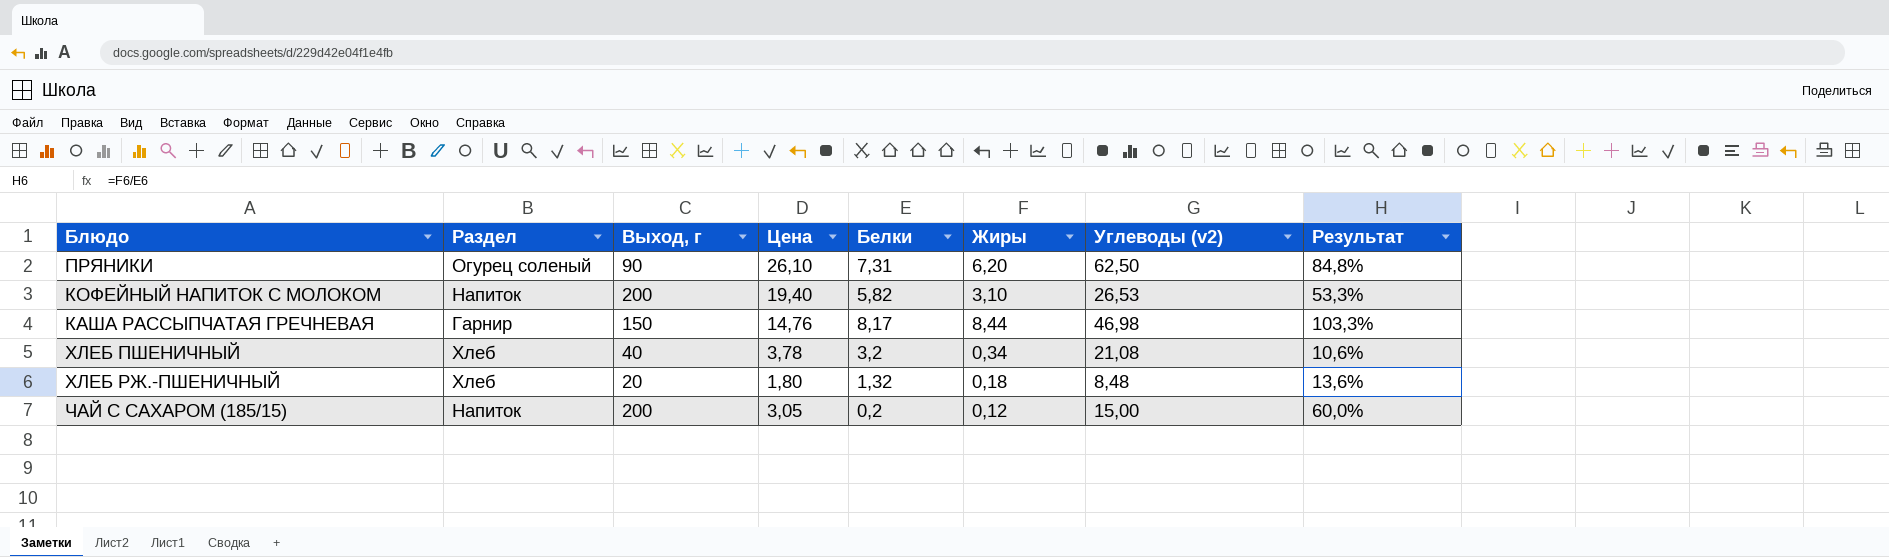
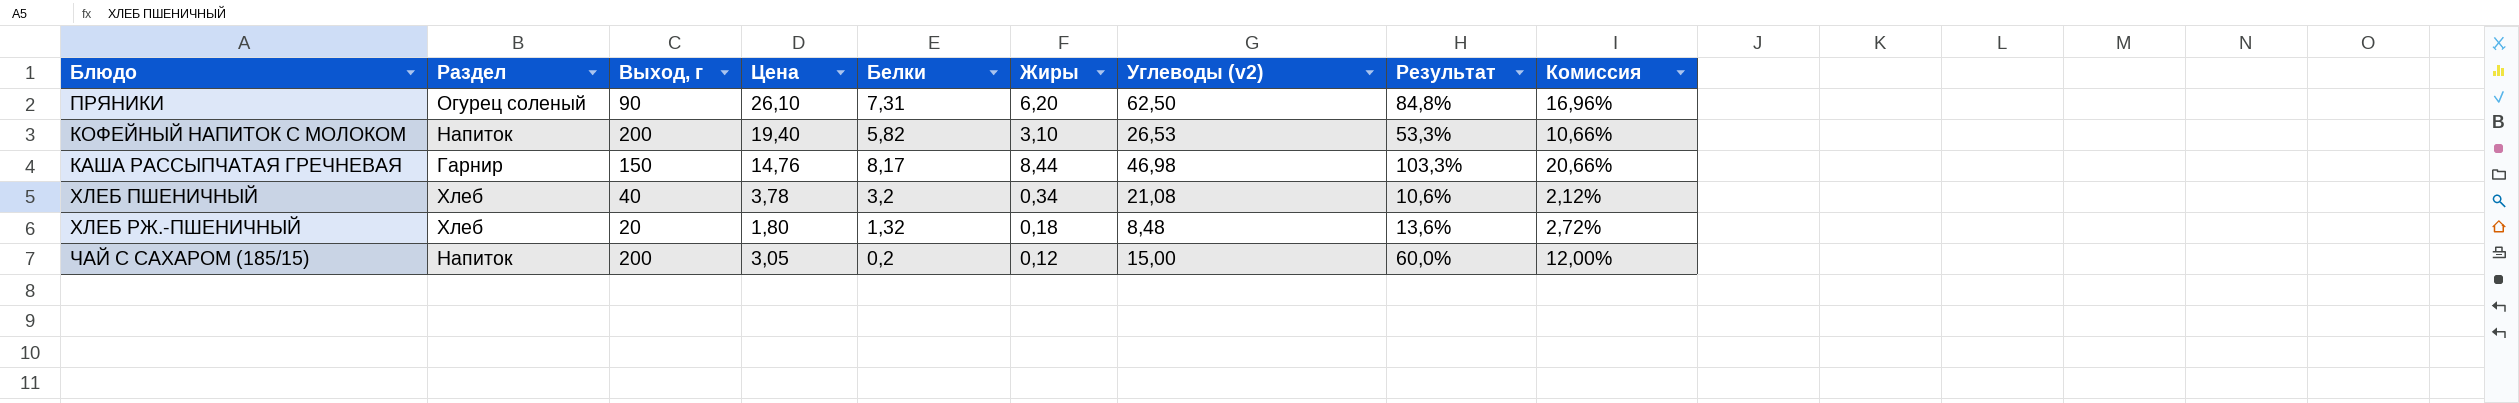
column Комиссия | formula: none -> [Результат] * 0,2

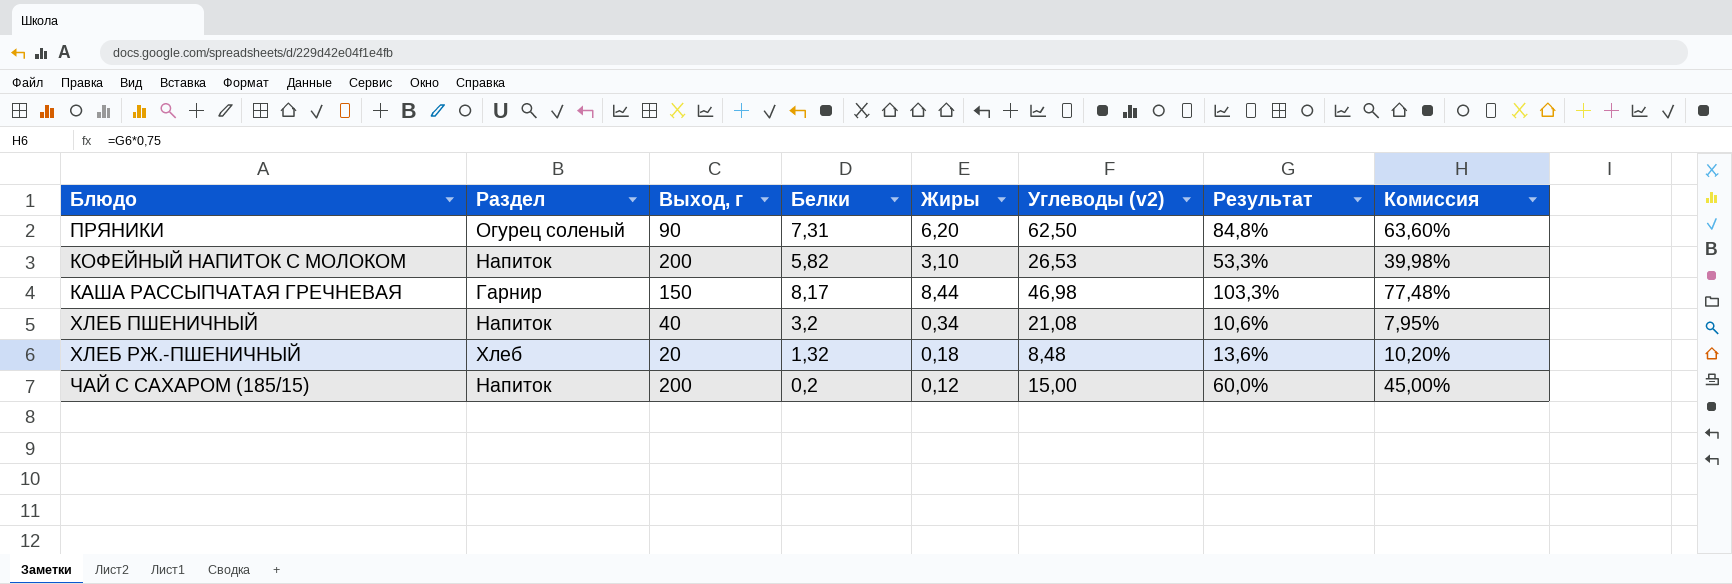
column Цена | position: 4 -> none
column Комиссия | formula: [Результат] * 0,2 -> [Результат] * 0,75
ХЛЕБ ПШЕНИЧНЫЙ | Раздел: Хлеб -> Напиток

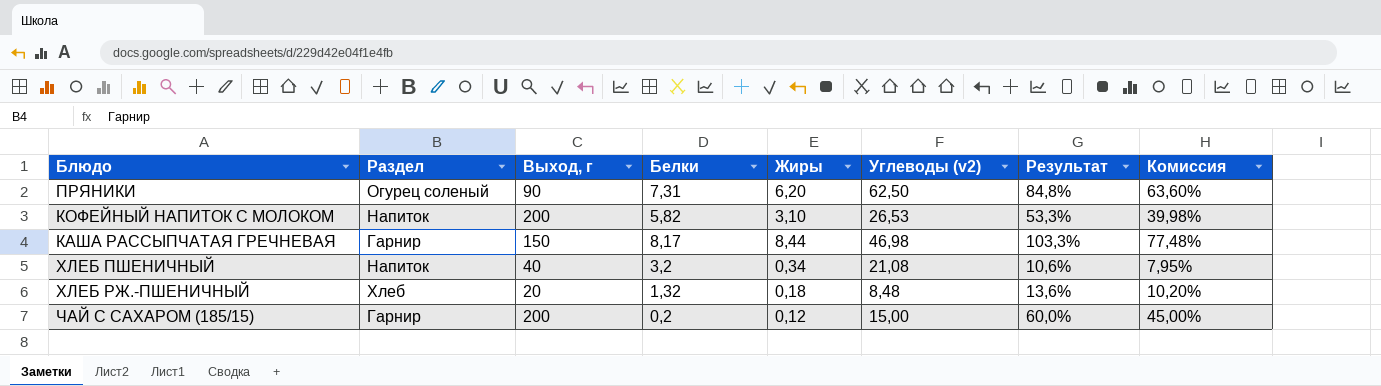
ЧАЙ С САХАРОМ (185/15) | Раздел: Напиток -> Гарнир

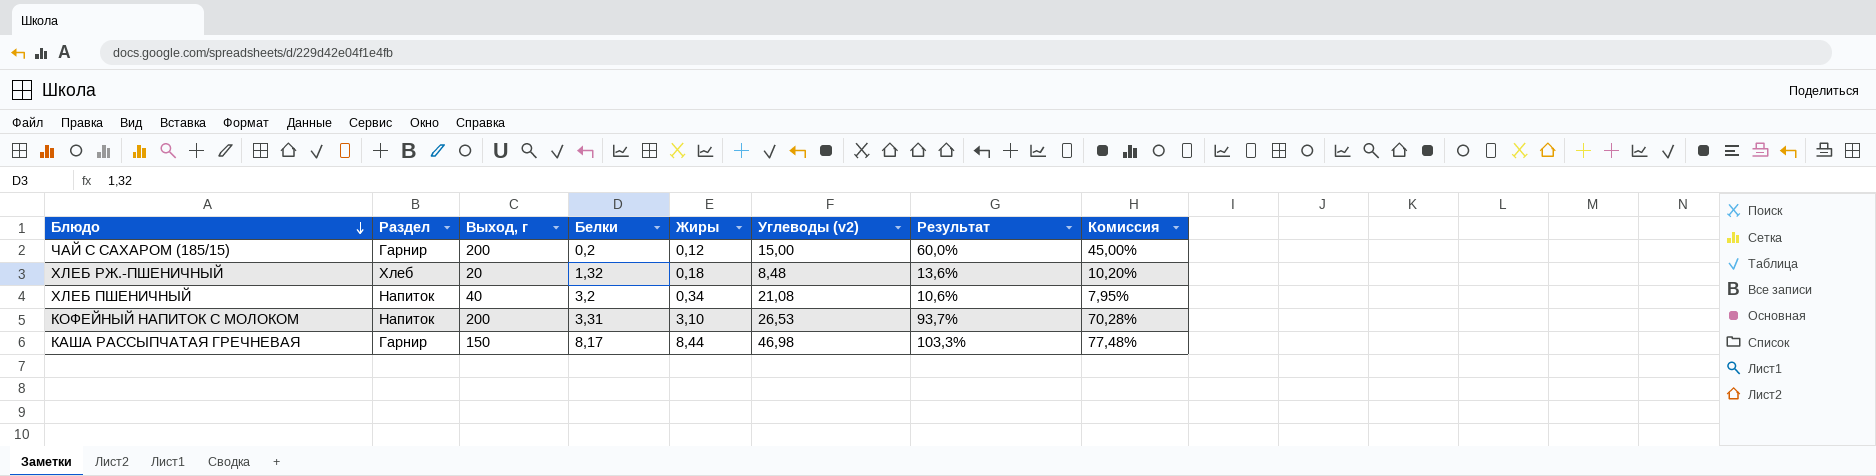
row order: none -> Блюдо descending
row ПРЯНИКИ: Огурец соленый | 90 | 7,31 | 6,20 | 62,50 | 84,8% | 63,60% -> none
КОФЕЙНЫЙ НАПИТОК С МОЛОКОМ | Белки: 5,82 -> 3,31
КОФЕЙНЫЙ НАПИТОК С МОЛОКОМ | Результат: 53,3% -> 93,7%
КОФЕЙНЫЙ НАПИТОК С МОЛОКОМ | Комиссия: 39,98% -> 70,28%

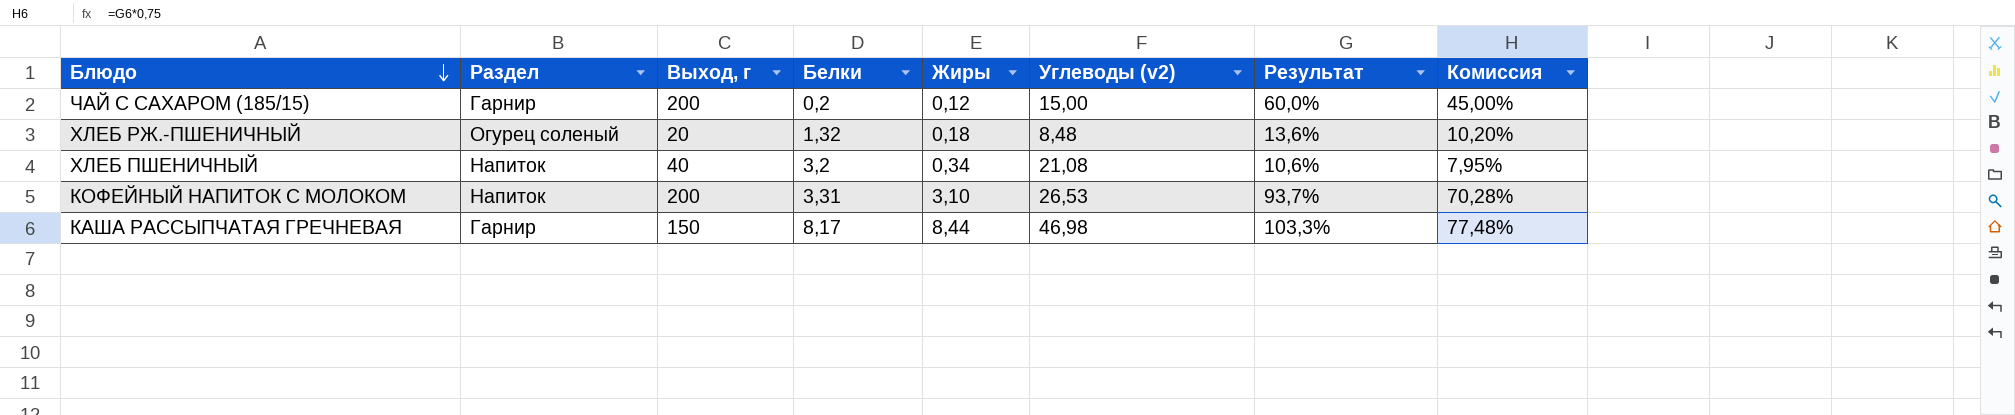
ХЛЕБ РЖ.-ПШЕНИЧНЫЙ | Раздел: Хлеб -> Огурец соленый

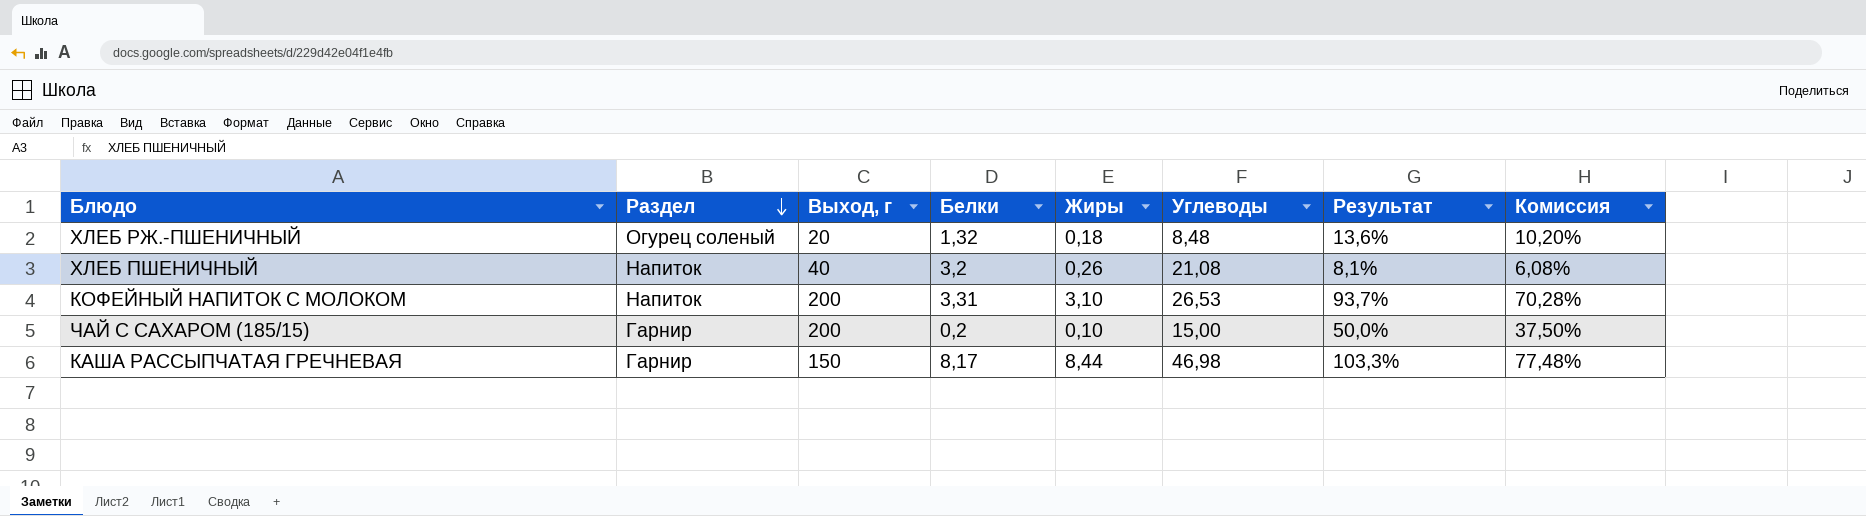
row order: Блюдо descending -> Раздел descending
column name: Углеводы (v2) -> Углеводы
ХЛЕБ ПШЕНИЧНЫЙ | Жиры: 0,34 -> 0,26
ХЛЕБ ПШЕНИЧНЫЙ | Результат: 10,6% -> 8,1%
ХЛЕБ ПШЕНИЧНЫЙ | Комиссия: 7,95% -> 6,08%
ЧАЙ С САХАРОМ (185/15) | Жиры: 0,12 -> 0,10
ЧАЙ С САХАРОМ (185/15) | Результат: 60,0% -> 50,0%
ЧАЙ С САХАРОМ (185/15) | Комиссия: 45,00% -> 37,50%

